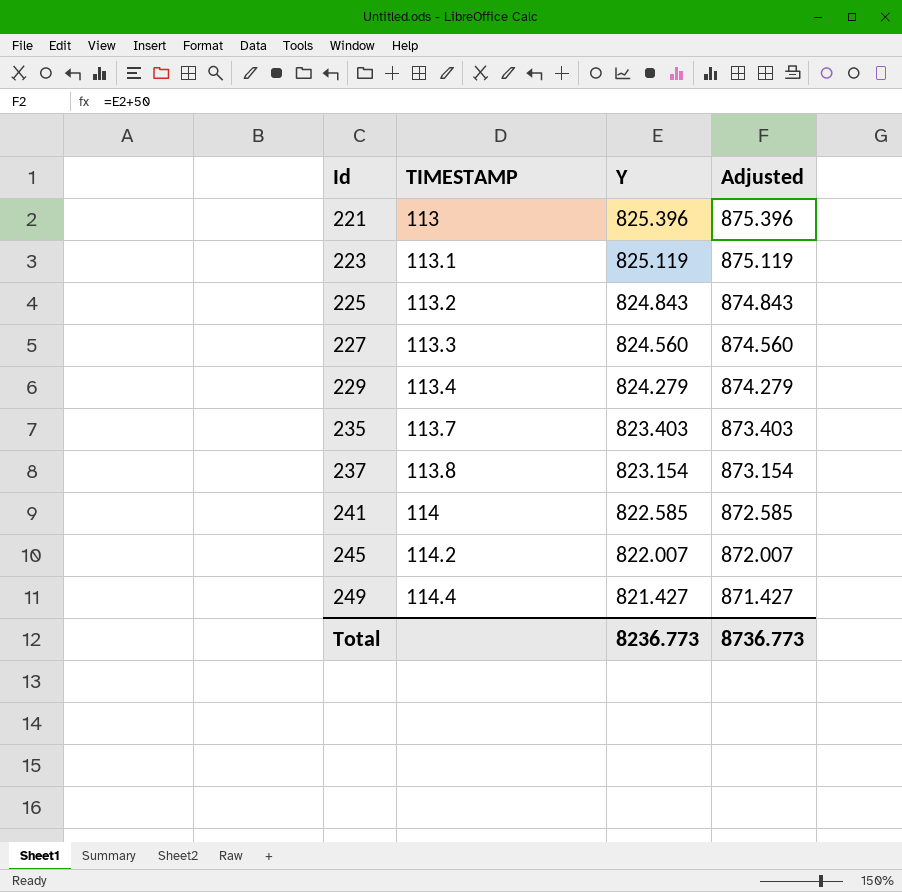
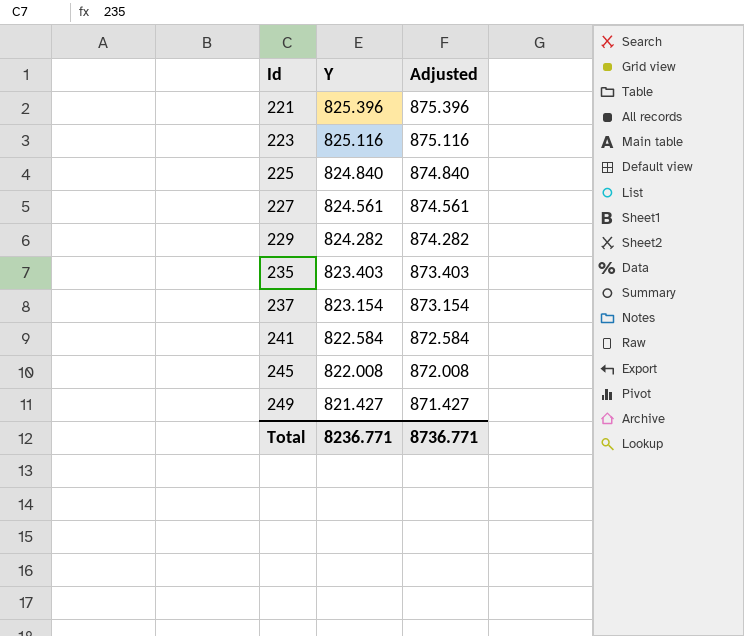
column TIMESTAMP | position: 2 -> none
223 | Y: 825.119 -> 825.116
223 | Adjusted: 875.119 -> 875.116
225 | Y: 824.843 -> 824.840
225 | Adjusted: 874.843 -> 874.840
227 | Y: 824.560 -> 824.561
227 | Adjusted: 874.560 -> 874.561
229 | Y: 824.279 -> 824.282
229 | Adjusted: 874.279 -> 874.282
241 | Y: 822.585 -> 822.584
241 | Adjusted: 872.585 -> 872.584
245 | Y: 822.007 -> 822.008
245 | Adjusted: 872.007 -> 872.008
Total | Y: 8236.773 -> 8236.771
Total | Adjusted: 8736.773 -> 8736.771

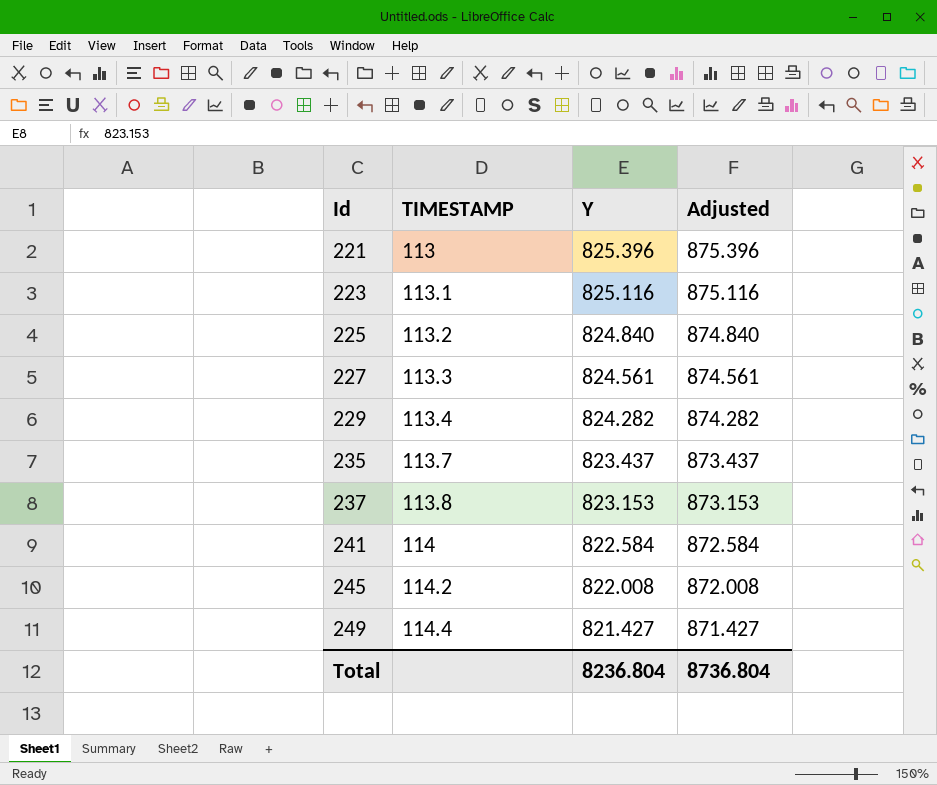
column TIMESTAMP | position: none -> 2
235 | Y: 823.403 -> 823.437
235 | Adjusted: 873.403 -> 873.437
237 | Y: 823.154 -> 823.153
237 | Adjusted: 873.154 -> 873.153
Total | Y: 8236.771 -> 8236.804
Total | Adjusted: 8736.771 -> 8736.804

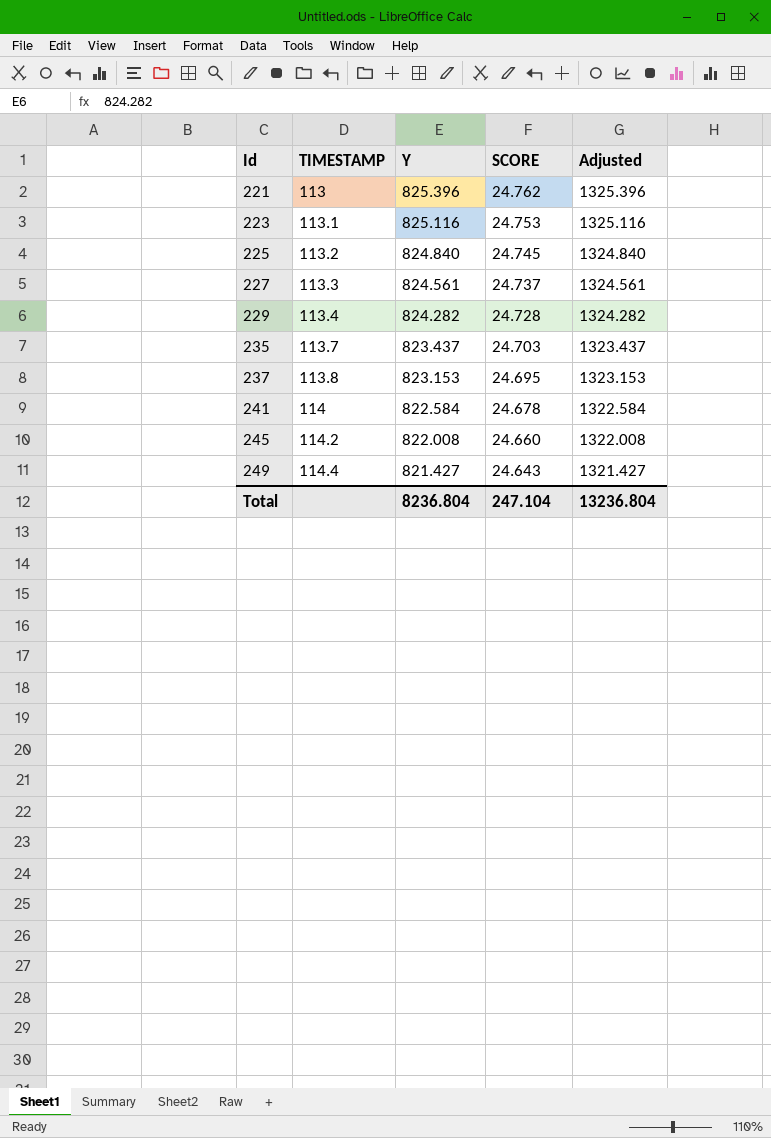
column SCORE | formula: none -> [Y] * 0.03
column Adjusted | formula: [Y] + 50 -> [Y] + 500
Total | Adjusted: 8736.804 -> 13236.804

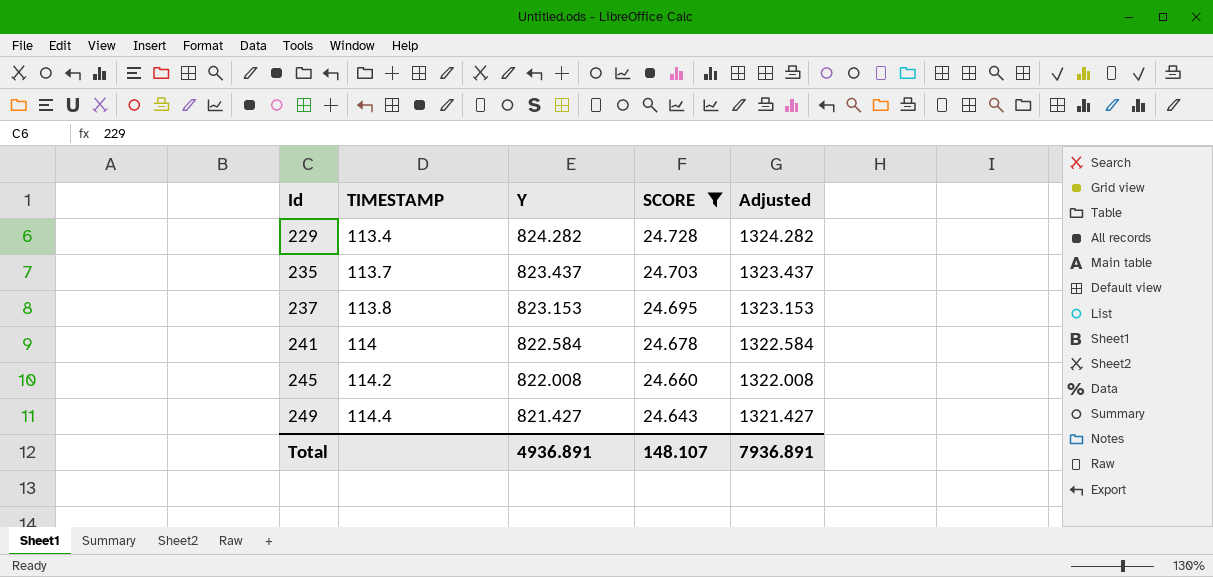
filter: none -> SCORE <= 24.728
Total | Y: 8236.804 -> 4936.891
Total | SCORE: 247.104 -> 148.107
Total | Adjusted: 13236.804 -> 7936.891

